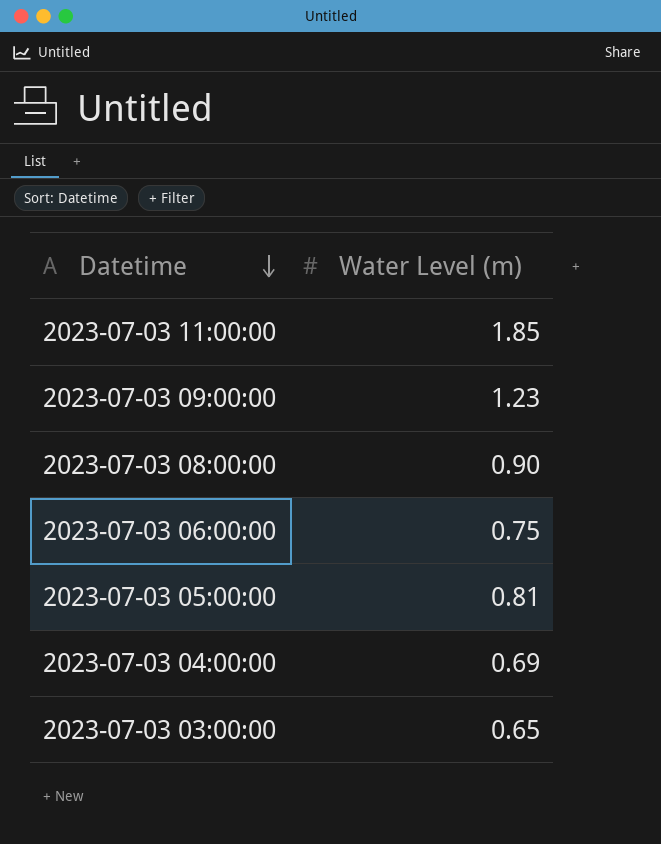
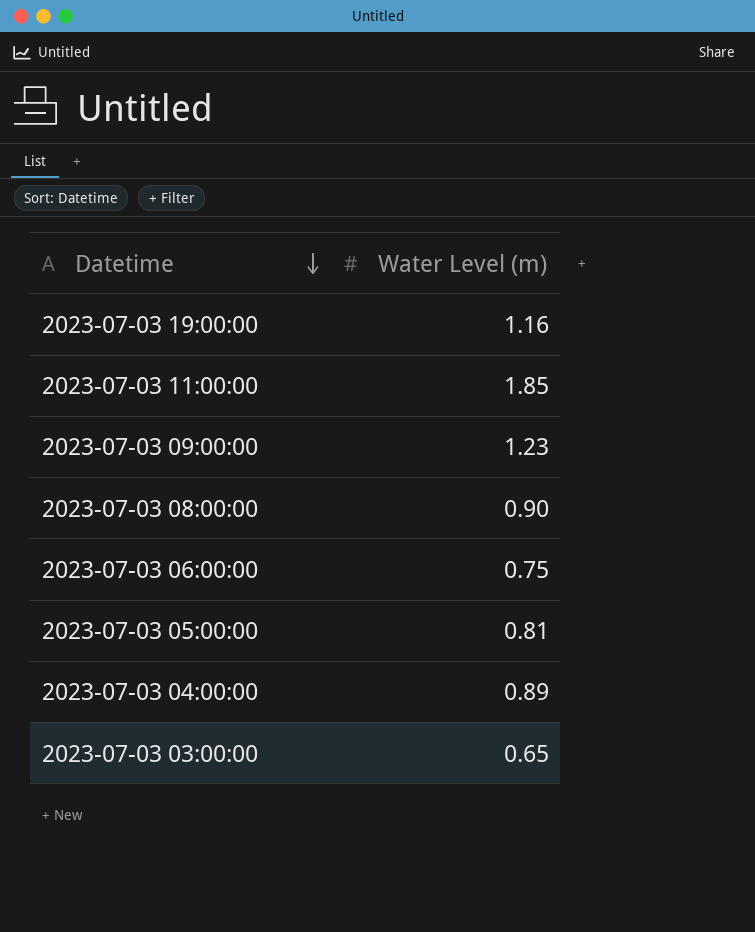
row 2023-07-03 19:00:00: none -> 1.16
2023-07-03 04:00:00 | Water Level (m): 0.69 -> 0.89

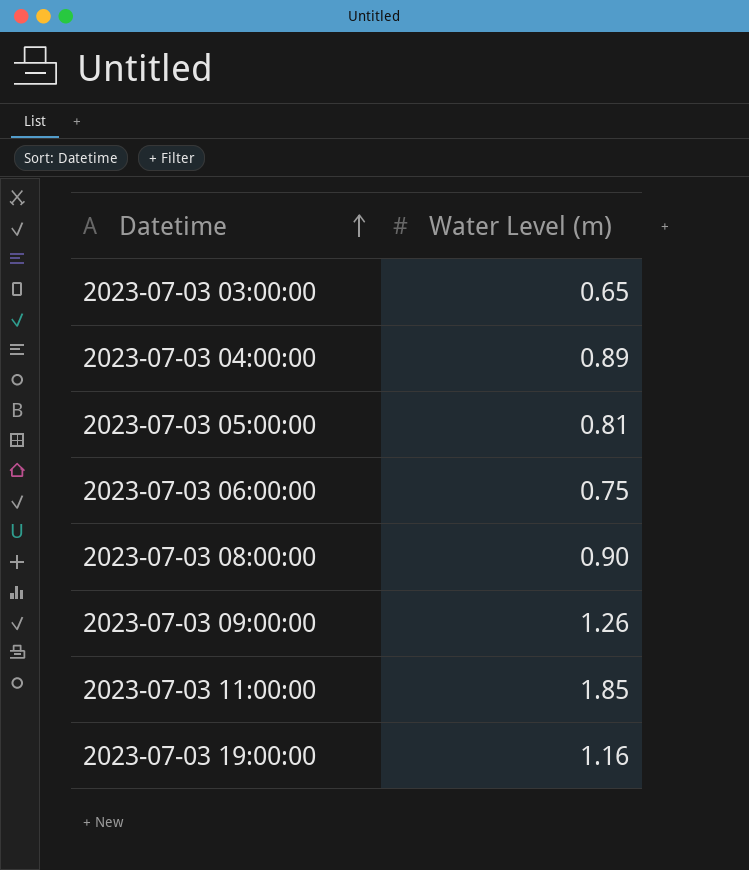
row order: Datetime descending -> Datetime ascending
2023-07-03 09:00:00 | Water Level (m): 1.23 -> 1.26

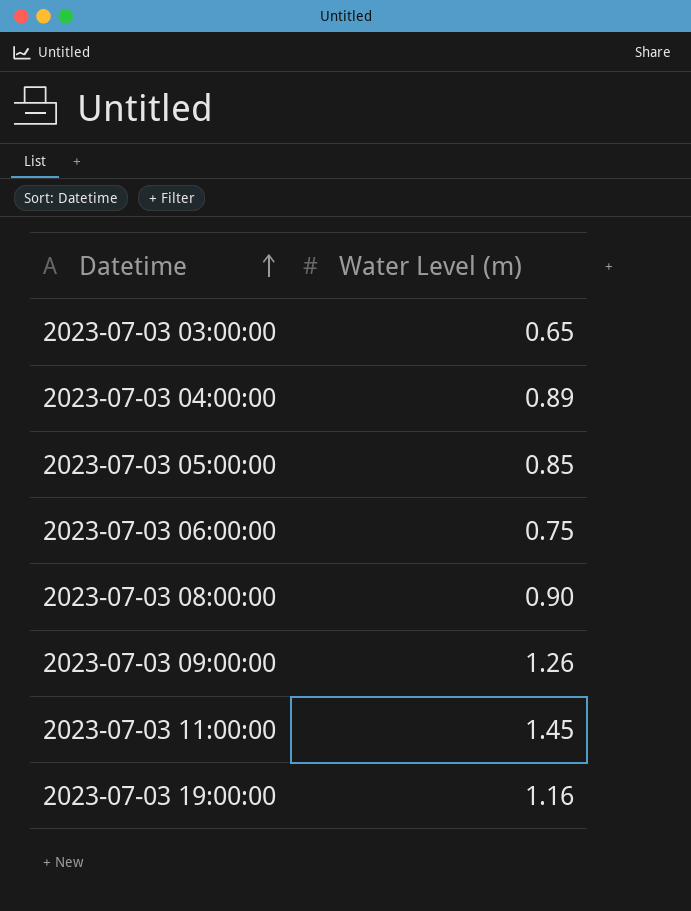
2023-07-03 05:00:00 | Water Level (m): 0.81 -> 0.85
2023-07-03 11:00:00 | Water Level (m): 1.85 -> 1.45

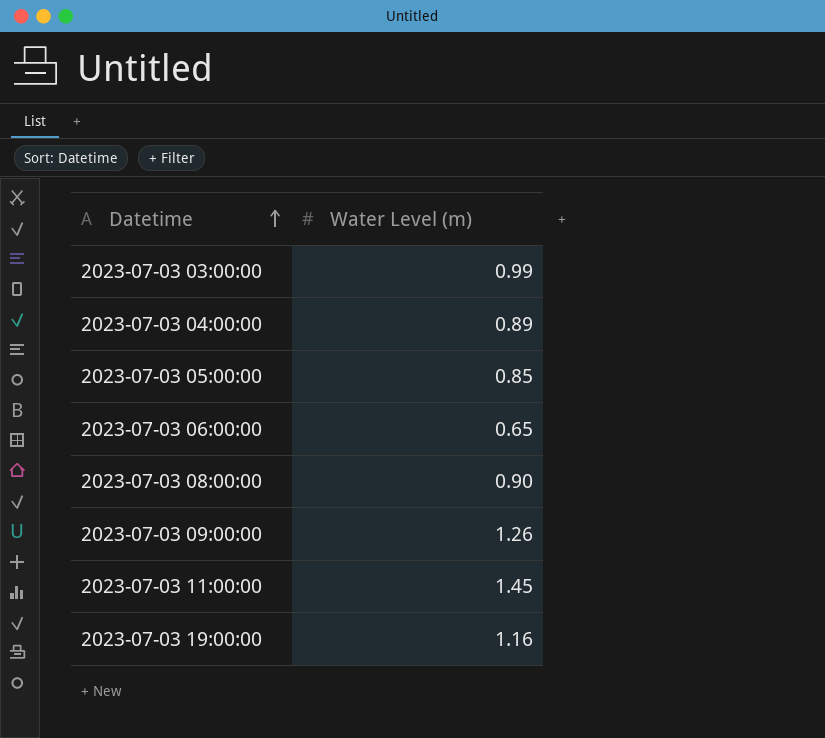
2023-07-03 03:00:00 | Water Level (m): 0.65 -> 0.99
2023-07-03 06:00:00 | Water Level (m): 0.75 -> 0.65

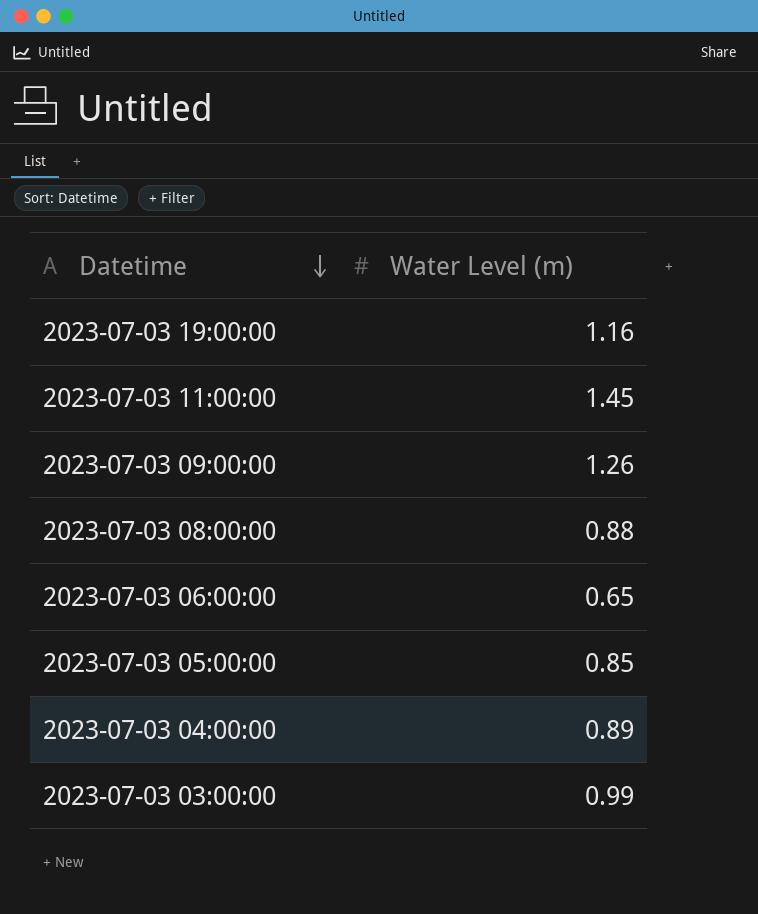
row order: Datetime ascending -> Datetime descending
2023-07-03 08:00:00 | Water Level (m): 0.90 -> 0.88

